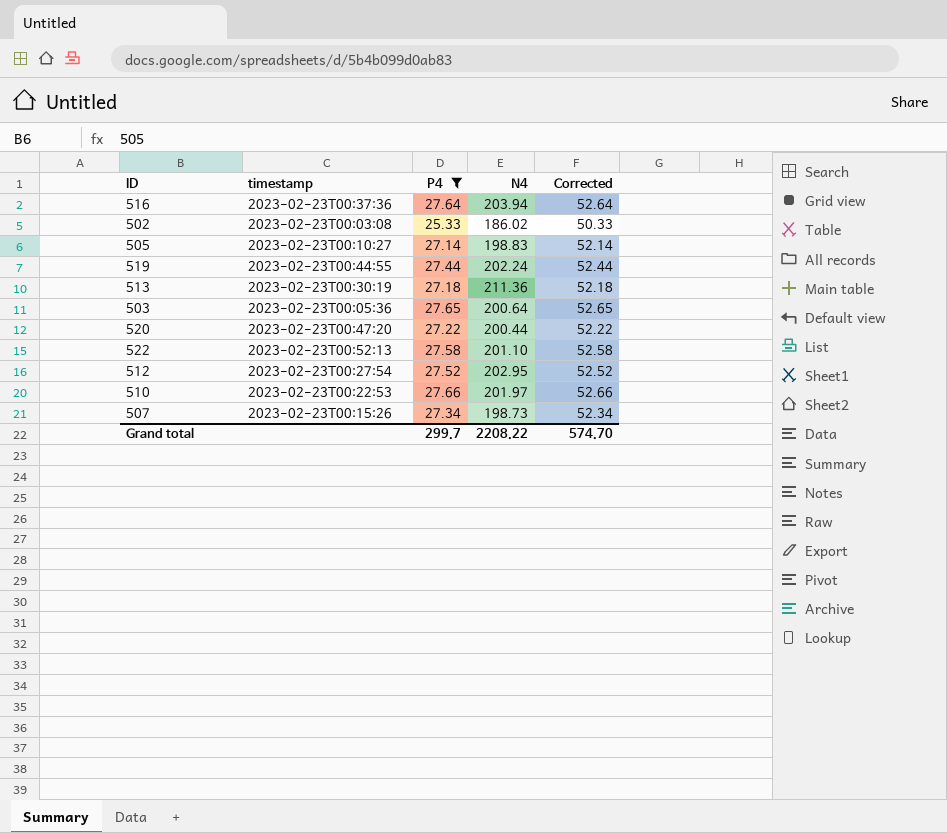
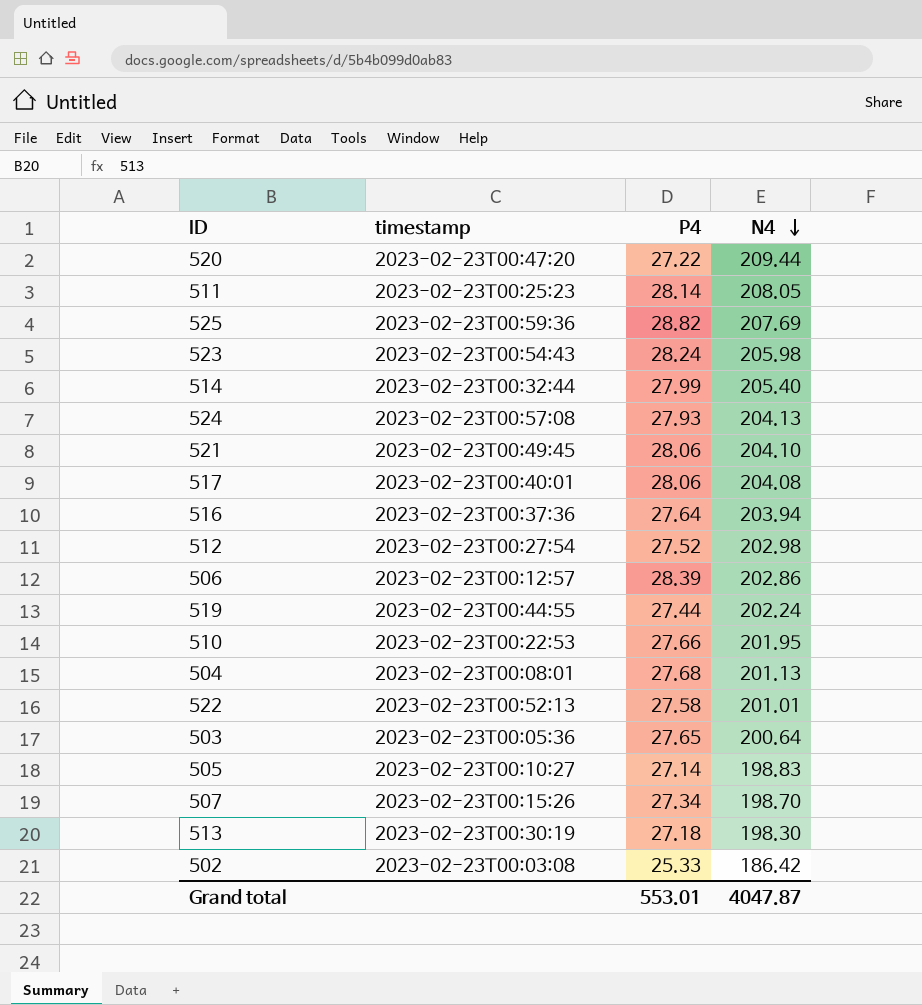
filter: P4 <= 27.66 -> none
row order: none -> N4 descending
column Corrected | formula: [P4] + 25 -> none
520 | N4: 200.44 -> 209.44
512 | N4: 202.95 -> 202.98
510 | N4: 201.97 -> 201.95
522 | N4: 201.10 -> 201.01
507 | N4: 198.73 -> 198.70
513 | N4: 211.36 -> 198.30
502 | N4: 186.02 -> 186.42
Grand total | P4: 299.7 -> 553.01
Grand total | N4: 2208.22 -> 4047.87

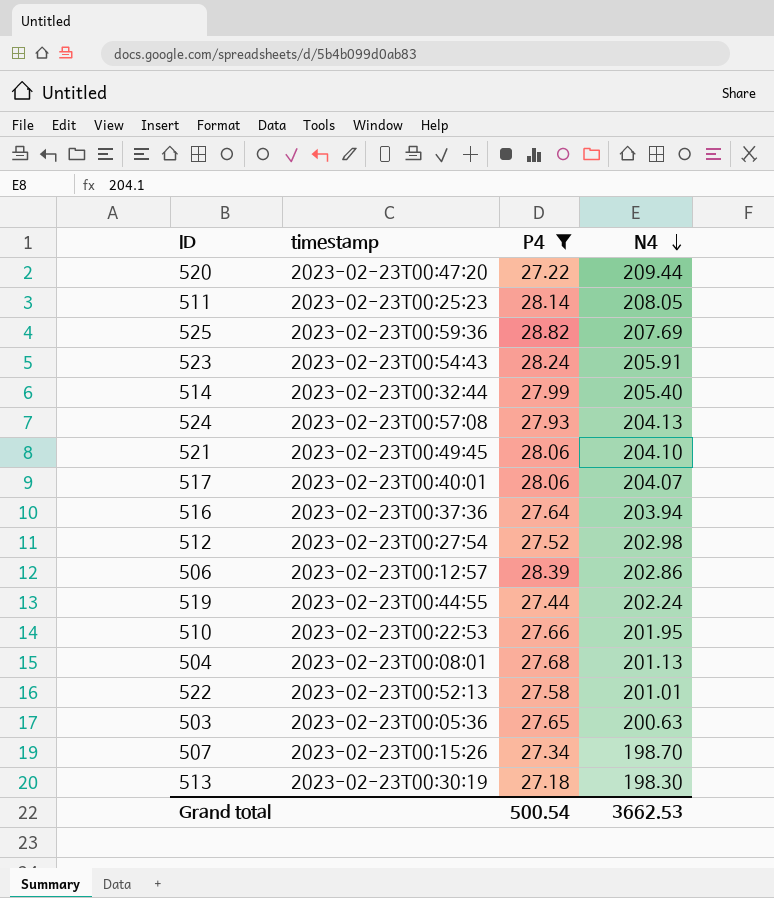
filter: none -> P4 >= 27.18
523 | N4: 205.98 -> 205.91
517 | N4: 204.08 -> 204.07
503 | N4: 200.64 -> 200.63
Grand total | P4: 553.01 -> 500.54
Grand total | N4: 4047.87 -> 3662.53

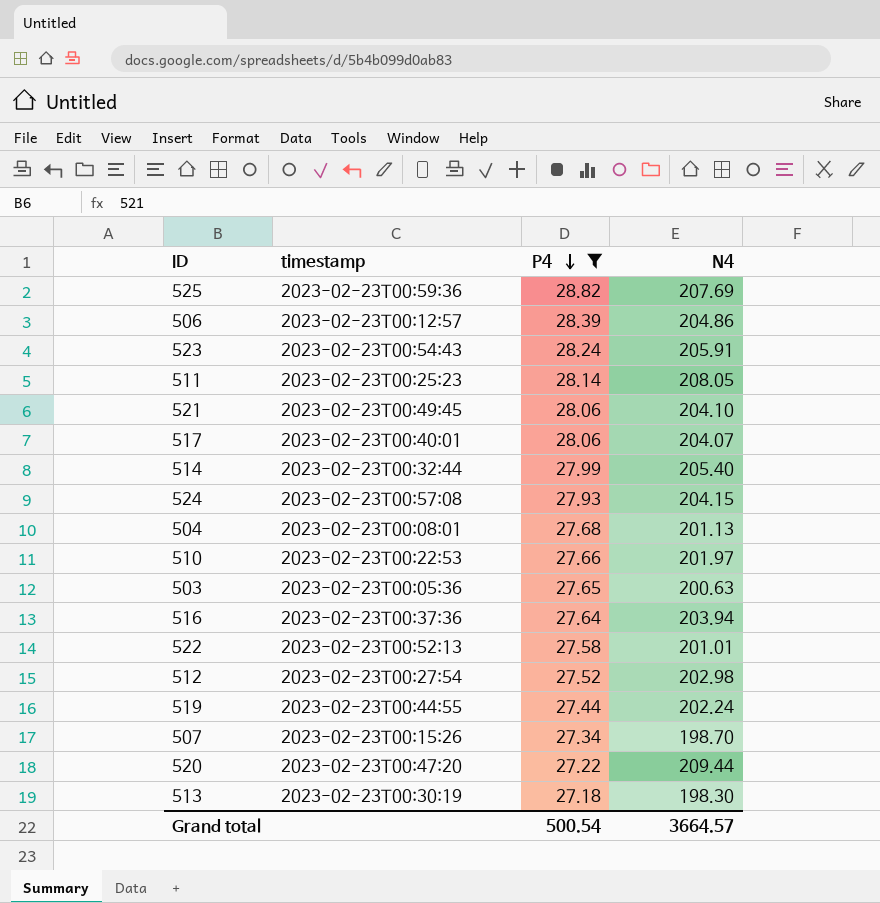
row order: N4 descending -> P4 descending
506 | N4: 202.86 -> 204.86
524 | N4: 204.13 -> 204.15
510 | N4: 201.95 -> 201.97
Grand total | N4: 3662.53 -> 3664.57

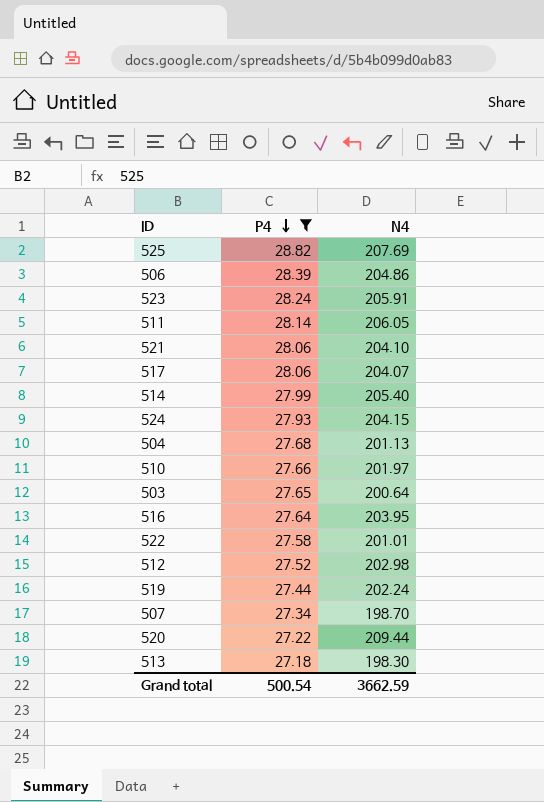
column timestamp | position: 2 -> none
511 | N4: 208.05 -> 206.05
503 | N4: 200.63 -> 200.64
516 | N4: 203.94 -> 203.95
Grand total | N4: 3664.57 -> 3662.59

